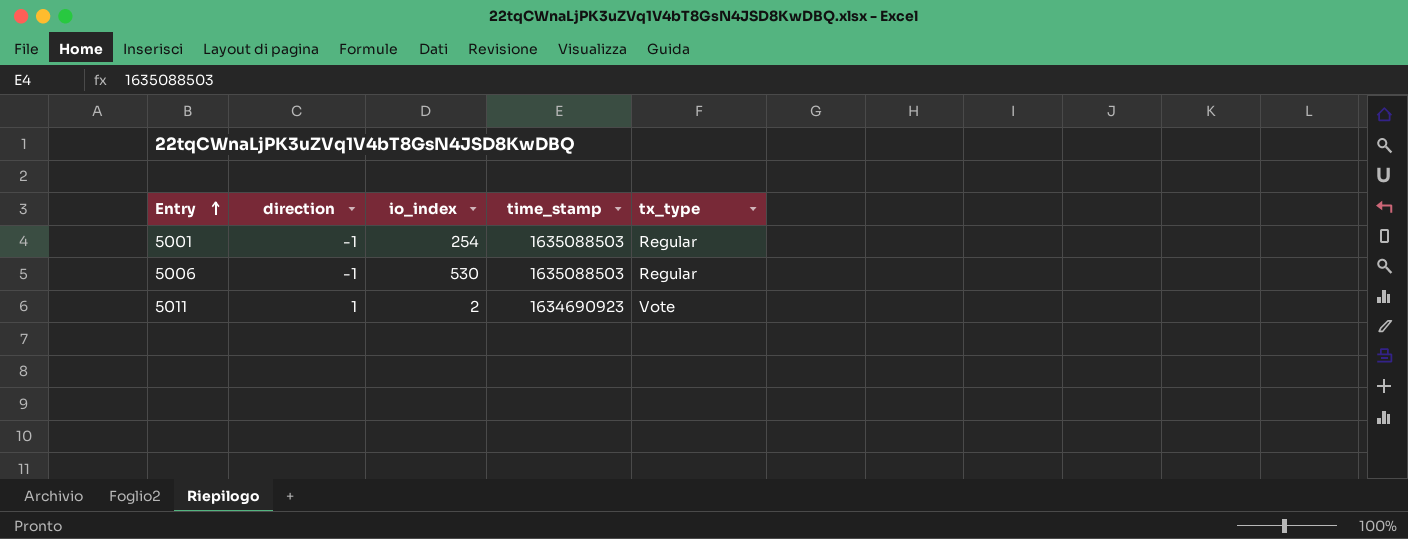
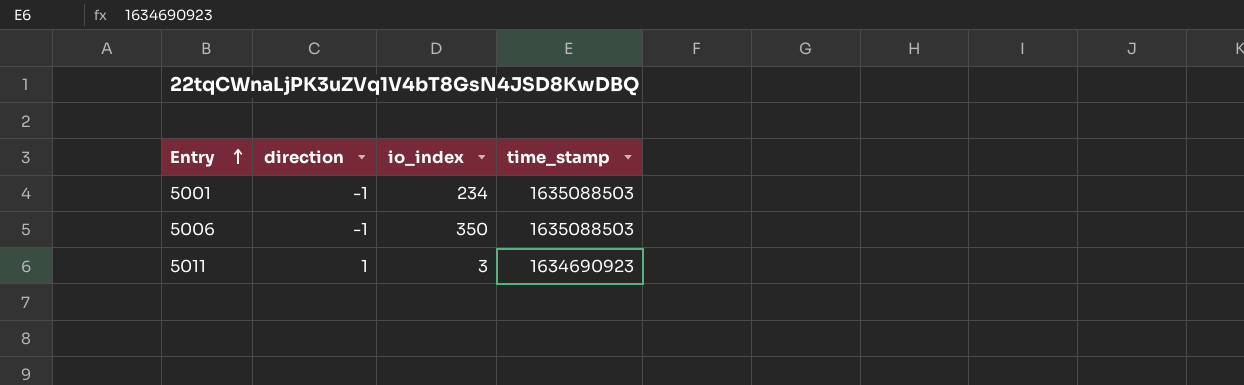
column tx_type | position: 5 -> none
5001 | io_index: 254 -> 234
5006 | io_index: 530 -> 350
5011 | io_index: 2 -> 3

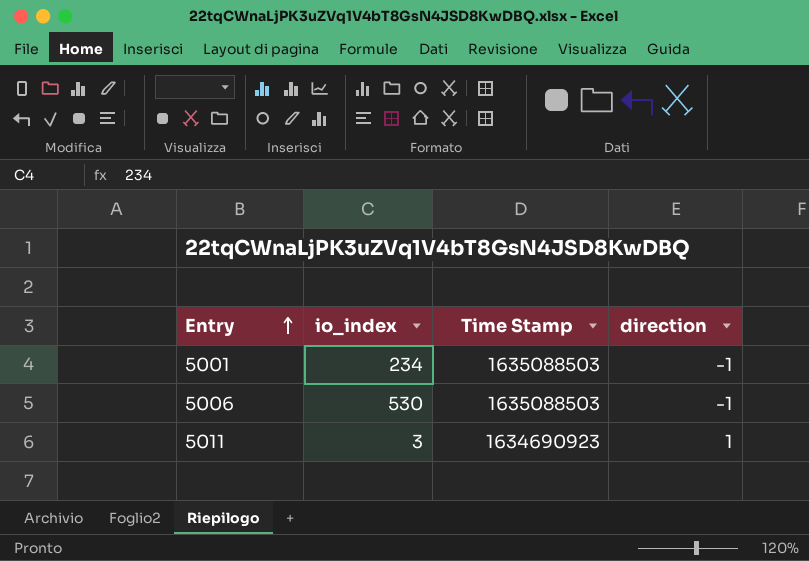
column name: time_stamp -> Time Stamp
column direction | position: 2 -> 4
5006 | io_index: 350 -> 530

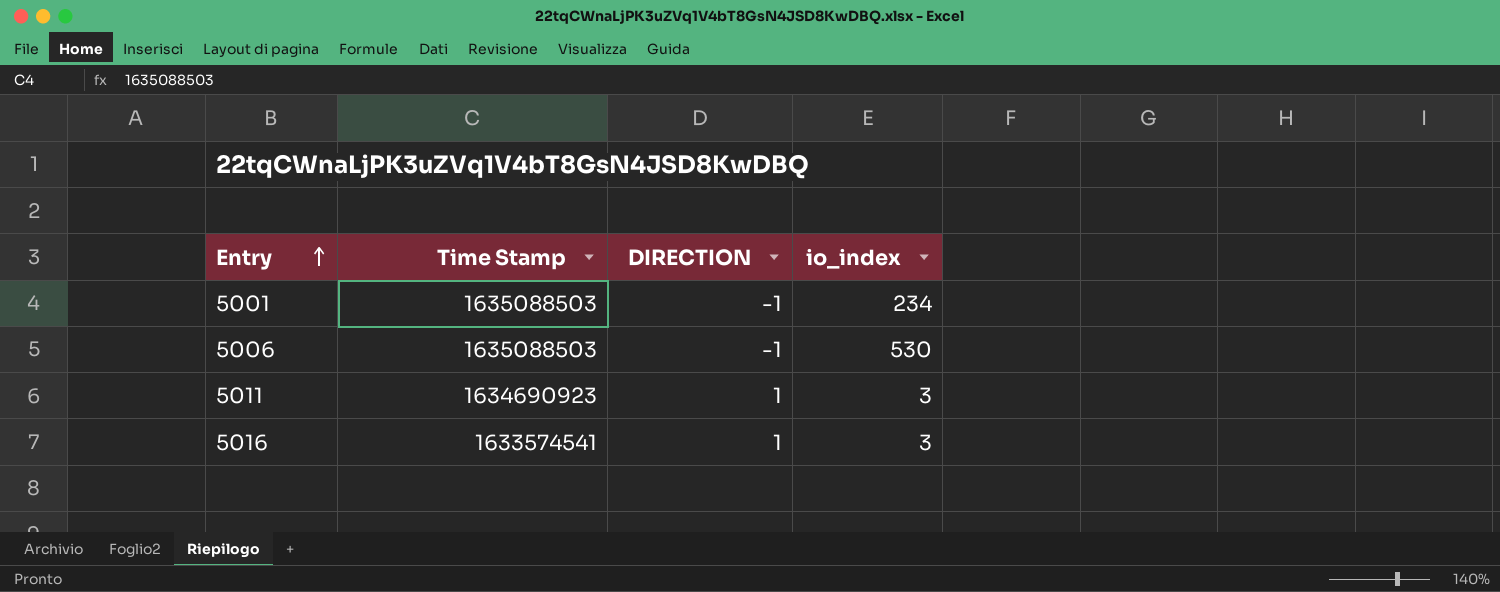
column name: direction -> DIRECTION
column io_index | position: 2 -> 4
row 5016: none -> 1633574541 | 1 | 3

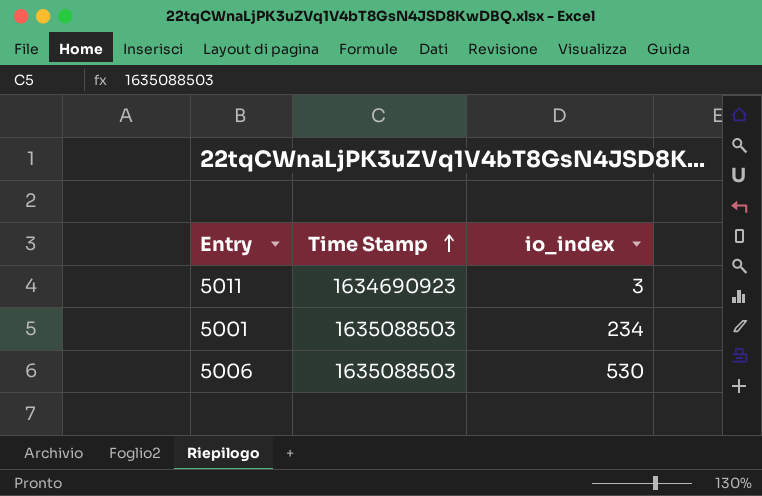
row order: Entry ascending -> Time Stamp ascending
column DIRECTION | position: 3 -> none
row 5016: 1633574541 | 1 | 3 -> none

